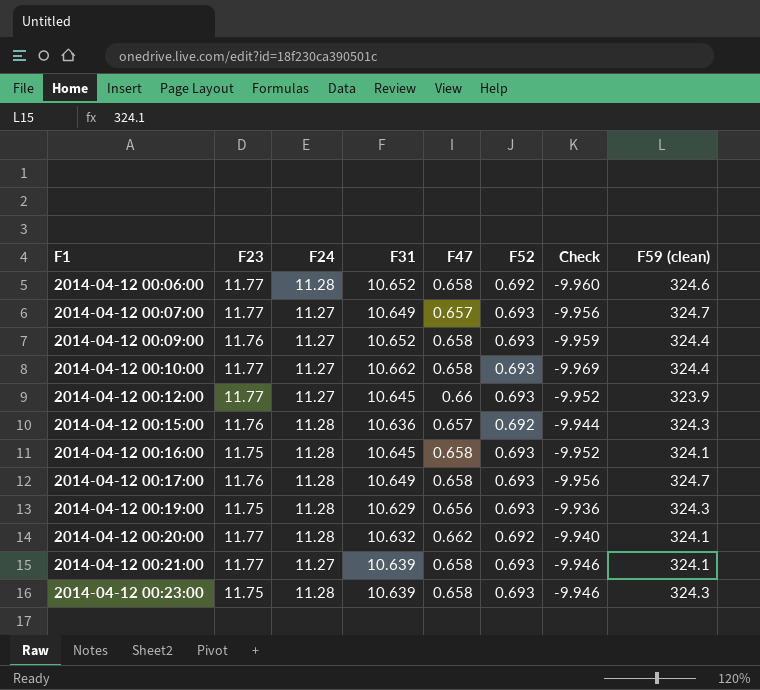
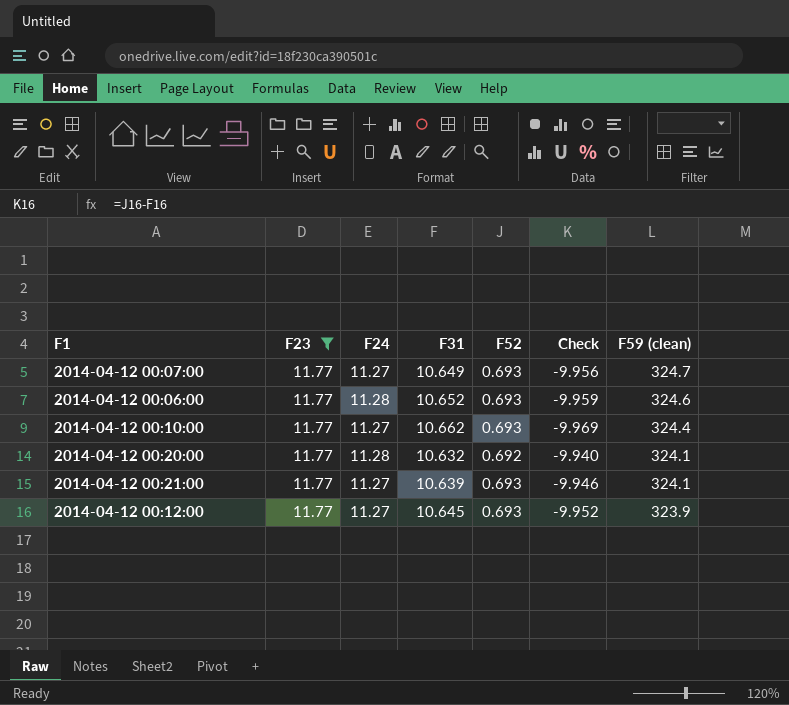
filter: none -> F23 = 11.77
row order: F1 ascending -> F59 (clean) descending
column F47 | position: 5 -> none
2014-04-12 00:06:00 | F52: 0.692 -> 0.693
2014-04-12 00:06:00 | Check: -9.960 -> -9.959

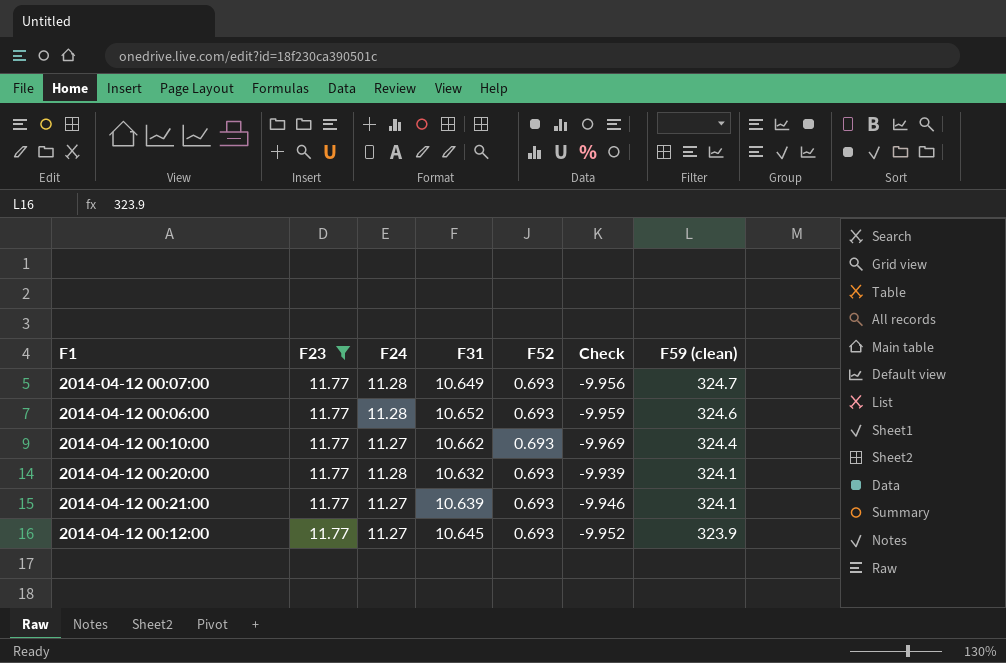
2014-04-12 00:07:00 | F24: 11.27 -> 11.28
2014-04-12 00:20:00 | F52: 0.692 -> 0.693
2014-04-12 00:20:00 | Check: -9.940 -> -9.939

